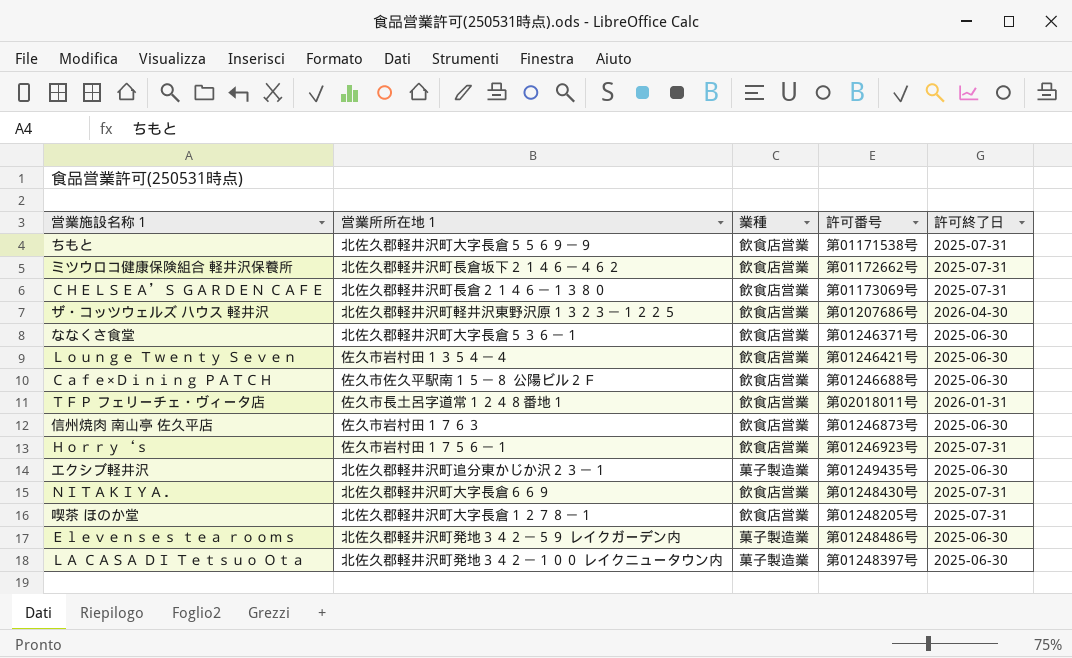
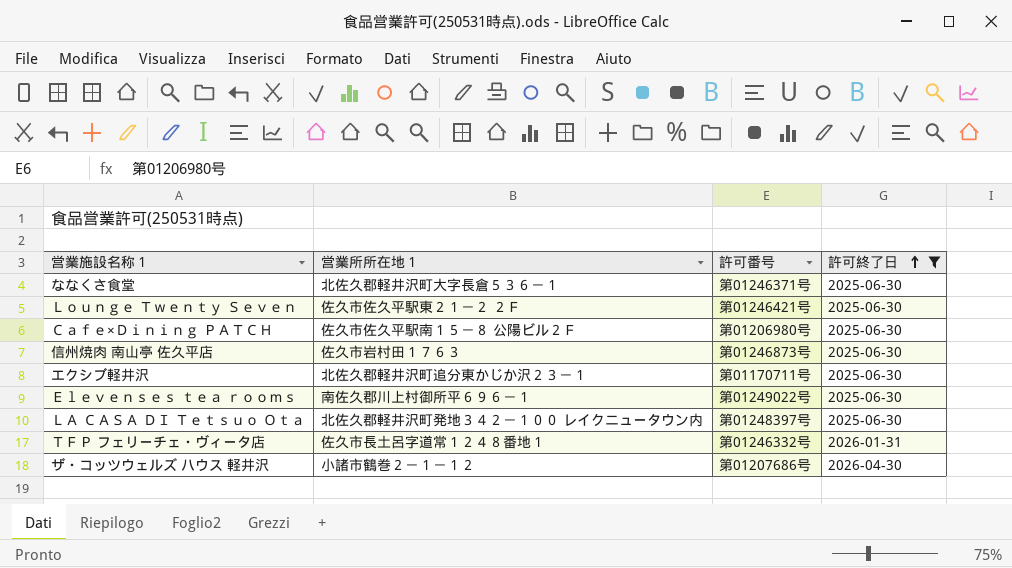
filter: none -> 許可終了日 != 2025-07-31
row order: none -> 許可終了日 ascending
column 業種 | position: 3 -> none
Ｌｏｕｎｇｅ Ｔｗｅｎｔｙ Ｓｅｖｅｎ | 営業所所在地１: 佐久市岩村田１３５４－４ -> 佐久市佐久平駅東２１－２ ２Ｆ
Ｃａｆｅ×Ｄｉｎｉｎｇ ＰＡＴＣＨ | 許可番号: 第01246688号 -> 第01206980号
エクシブ軽井沢 | 許可番号: 第01249435号 -> 第01170711号
Ｅｌｅｖｅｎｓｅｓ ｔｅａ ｒｏｏｍｓ | 営業所所在地１: 北佐久郡軽井沢町発地３４２－５９ レイクガーデン内 -> 南佐久郡川上村御所平６９６－１
Ｅｌｅｖｅｎｓｅｓ ｔｅａ ｒｏｏｍｓ | 許可番号: 第01248486号 -> 第01249022号
ＴＦＰ フェリーチェ・ヴィータ店 | 許可番号: 第02018011号 -> 第01246332号
ザ・コッツウェルズ ハウス 軽井沢 | 営業所所在地１: 北佐久郡軽井沢町軽井沢東野沢原１３２３－１２２５ -> 小諸市鶴巻２－１－１２

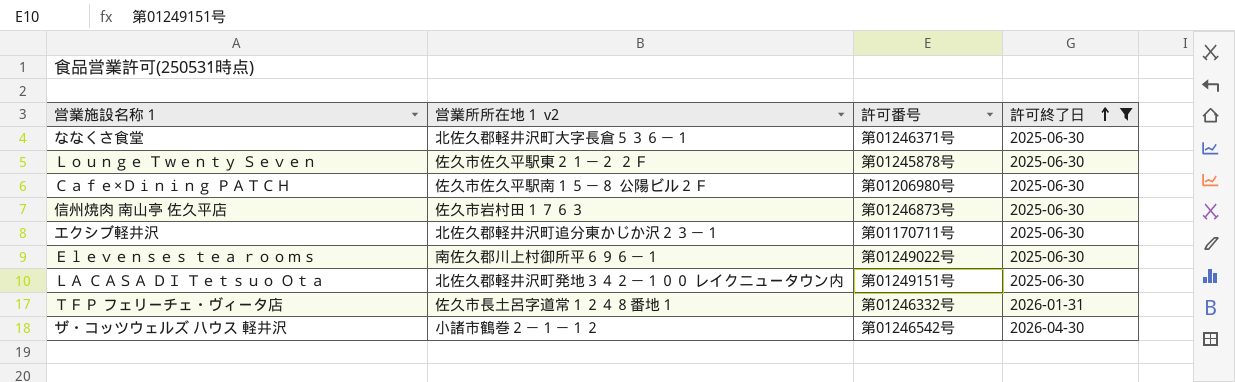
column name: 営業所所在地１ -> 営業所所在地１ v2
Ｌｏｕｎｇｅ Ｔｗｅｎｔｙ Ｓｅｖｅｎ | 許可番号: 第01246421号 -> 第01245878号
ＬＡ ＣＡＳＡ ＤＩ Ｔｅｔｓｕｏ Ｏｔａ | 許可番号: 第01248397号 -> 第01249151号
ザ・コッツウェルズ ハウス 軽井沢 | 許可番号: 第01207686号 -> 第01246542号

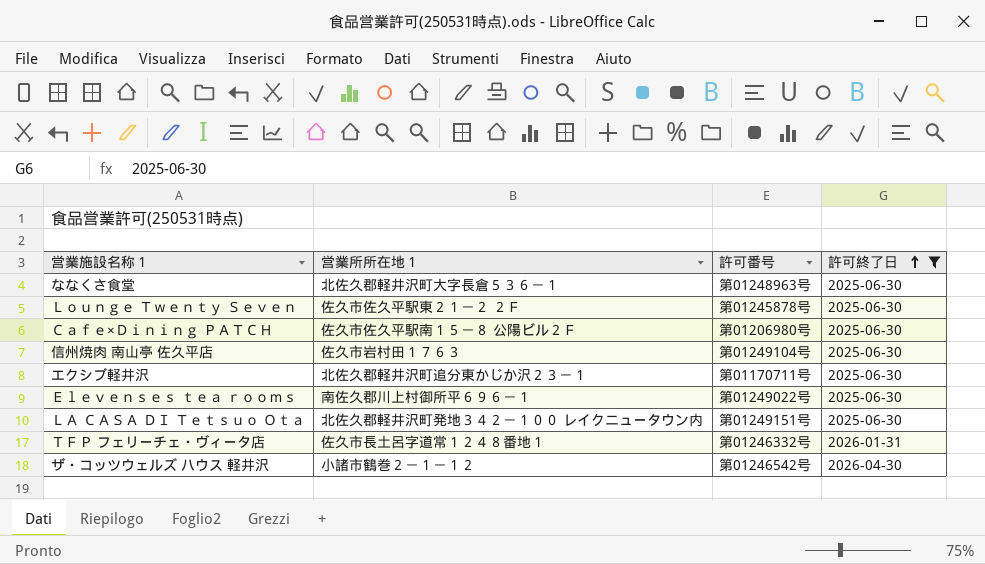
column name: 営業所所在地１ v2 -> 営業所所在地１
ななくさ食堂 | 許可番号: 第01246371号 -> 第01248963号
信州焼肉 南山亭 佐久平店 | 許可番号: 第01246873号 -> 第01249104号

